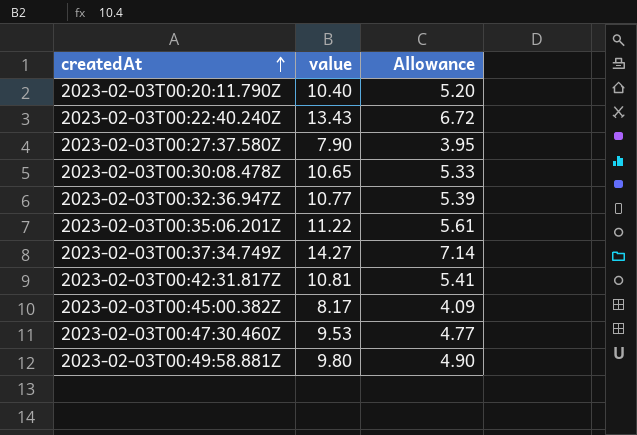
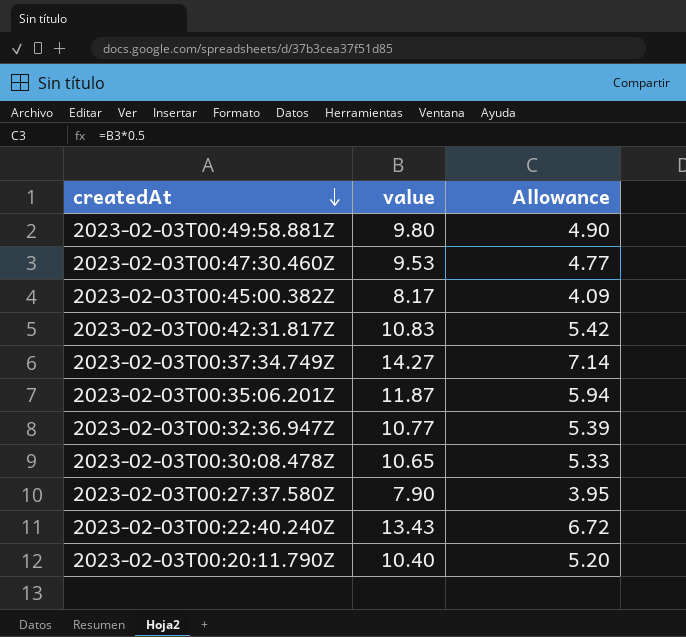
row order: createdAt ascending -> createdAt descending
2023-02-03T00:42:31.817Z | value: 10.81 -> 10.83
2023-02-03T00:42:31.817Z | Allowance: 5.41 -> 5.42
2023-02-03T00:35:06.201Z | value: 11.22 -> 11.87
2023-02-03T00:35:06.201Z | Allowance: 5.61 -> 5.94

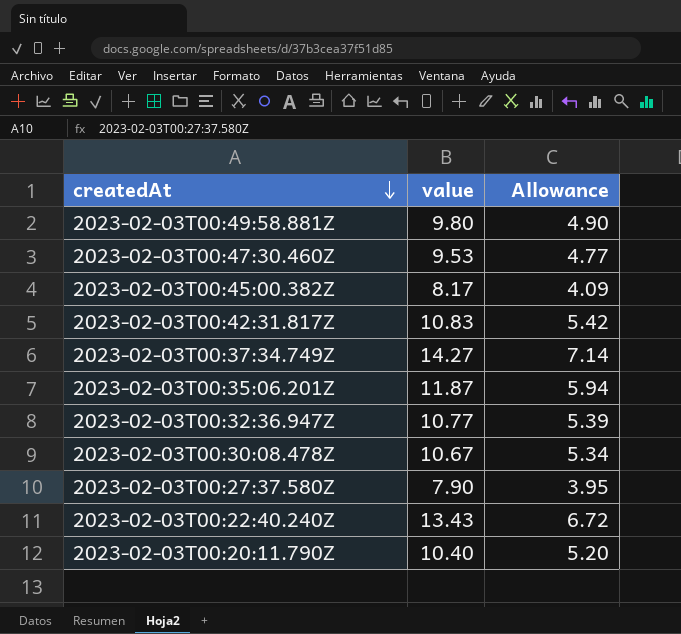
2023-02-03T00:30:08.478Z | value: 10.65 -> 10.67
2023-02-03T00:30:08.478Z | Allowance: 5.33 -> 5.34

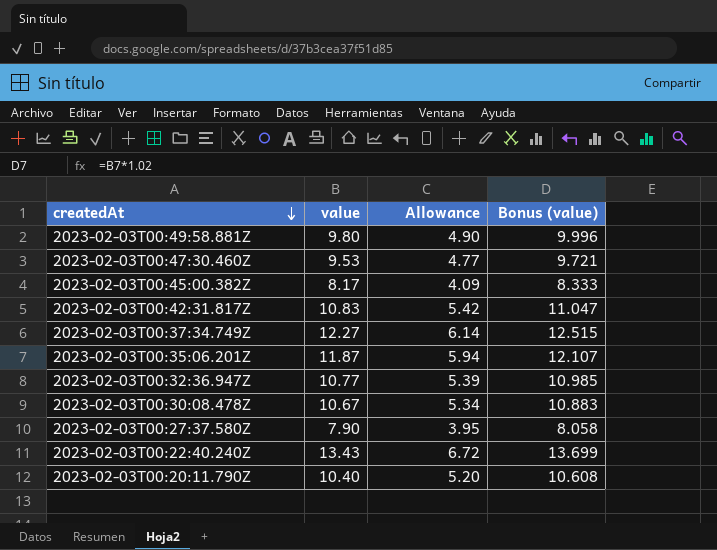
column Bonus (value) | formula: none -> [value] * 1.02
2023-02-03T00:37:34.749Z | value: 14.27 -> 12.27
2023-02-03T00:37:34.749Z | Allowance: 7.14 -> 6.14

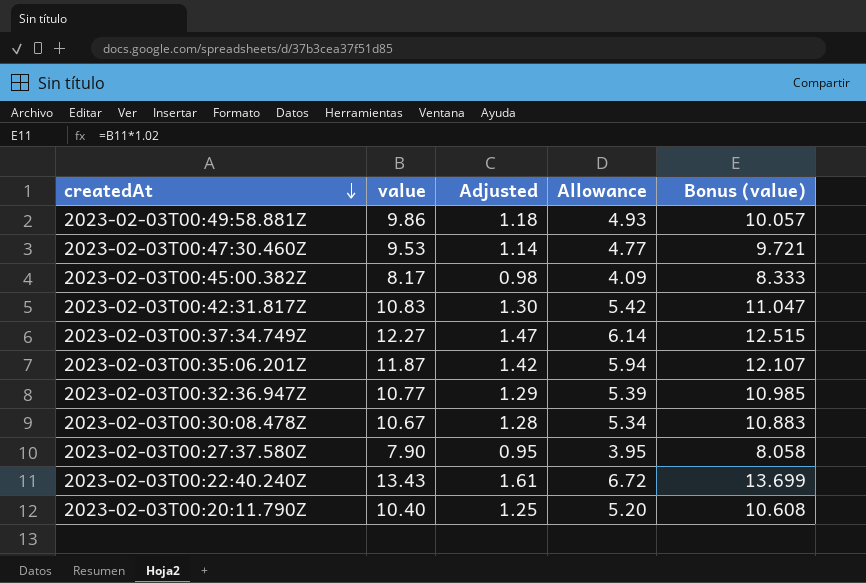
column Adjusted | formula: none -> [value] * 0.12
2023-02-03T00:49:58.881Z | value: 9.80 -> 9.86
2023-02-03T00:49:58.881Z | Allowance: 4.90 -> 4.93
2023-02-03T00:49:58.881Z | Bonus (value): 9.996 -> 10.057

